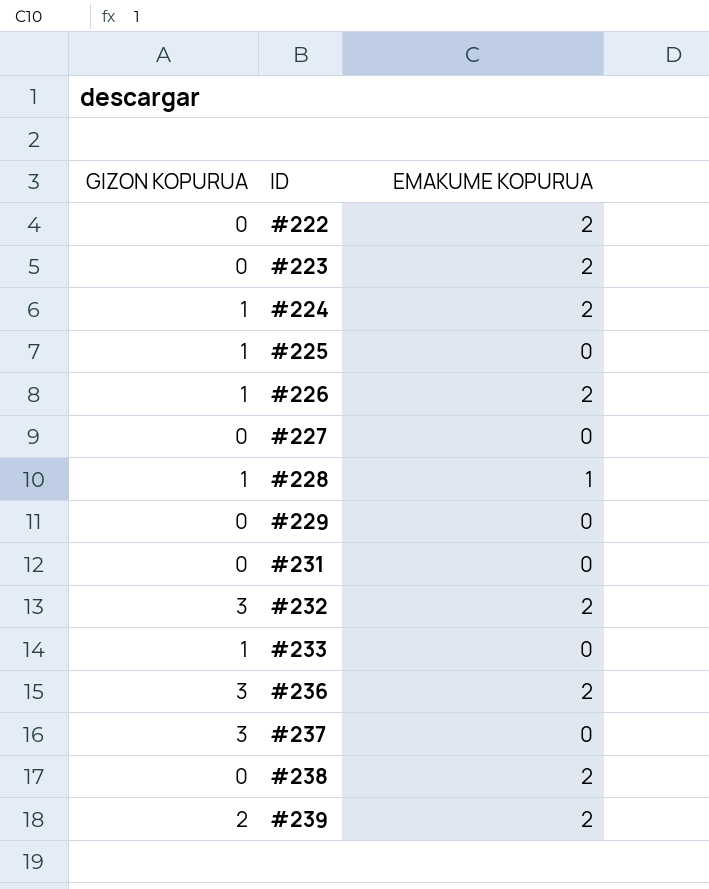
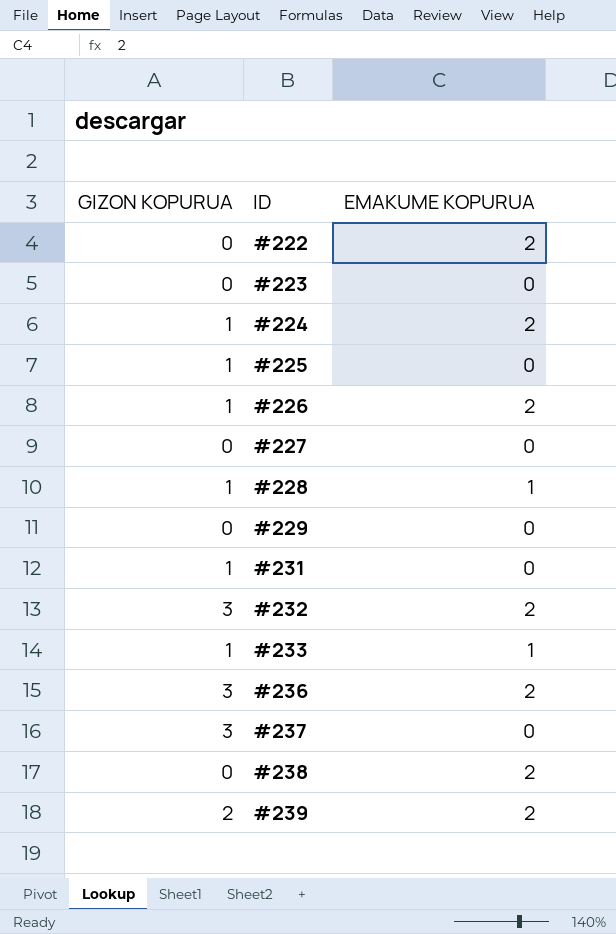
#223 | EMAKUME KOPURUA: 2 -> 0
#231 | GIZON KOPURUA: 0 -> 1
#233 | EMAKUME KOPURUA: 0 -> 1

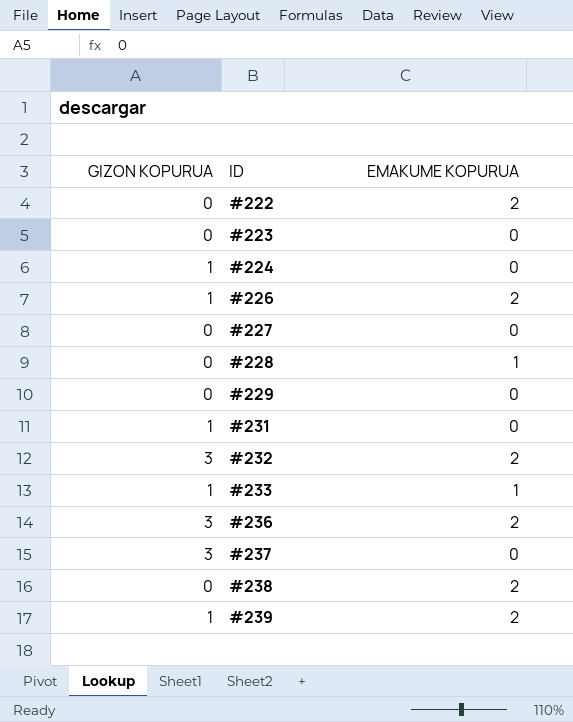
row #225: 1 | 0 -> none
#224 | EMAKUME KOPURUA: 2 -> 0
#228 | GIZON KOPURUA: 1 -> 0
#239 | GIZON KOPURUA: 2 -> 1

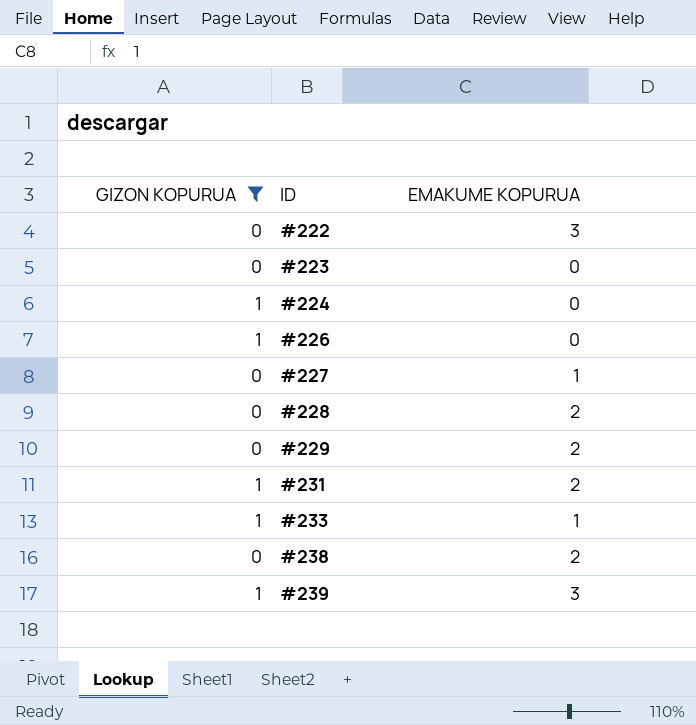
filter: none -> GIZON KOPURUA != 3
#222 | EMAKUME KOPURUA: 2 -> 3
#226 | EMAKUME KOPURUA: 2 -> 0
#227 | EMAKUME KOPURUA: 0 -> 1
#228 | EMAKUME KOPURUA: 1 -> 2
#229 | EMAKUME KOPURUA: 0 -> 2
#231 | EMAKUME KOPURUA: 0 -> 2
#239 | EMAKUME KOPURUA: 2 -> 3

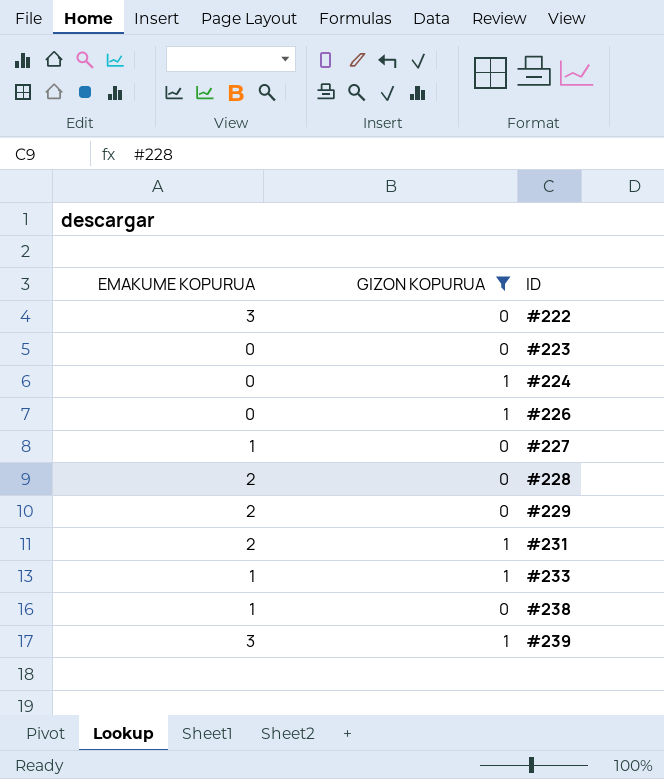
column EMAKUME KOPURUA | position: 3 -> 1
#238 | EMAKUME KOPURUA: 2 -> 1

